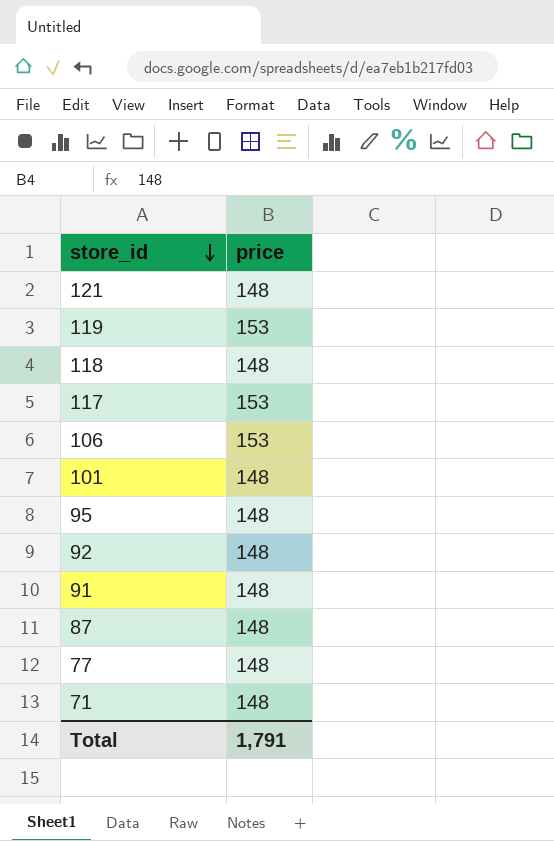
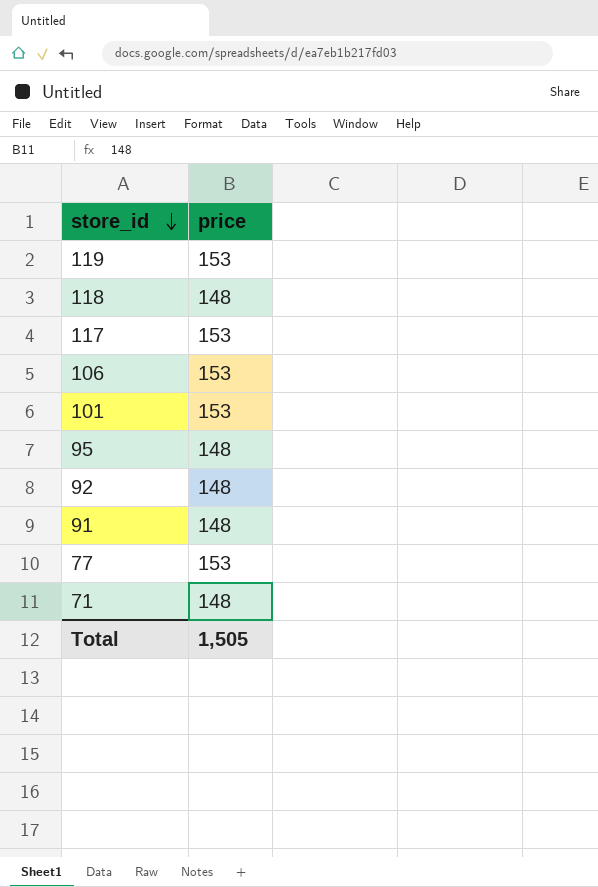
row 121: 148 -> none
row 87: 148 -> none
101 | price: 148 -> 153
77 | price: 148 -> 153
Total | price: 1,791 -> 1,505

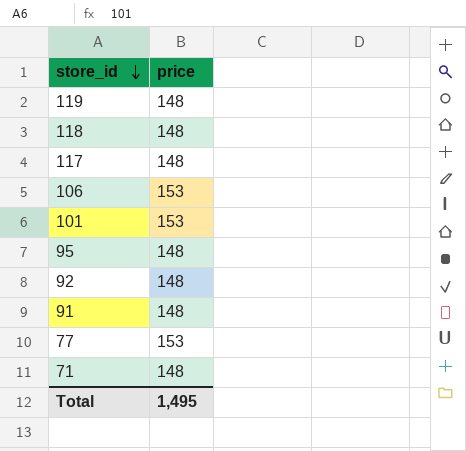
119 | price: 153 -> 148
117 | price: 153 -> 148
Total | price: 1,505 -> 1,495

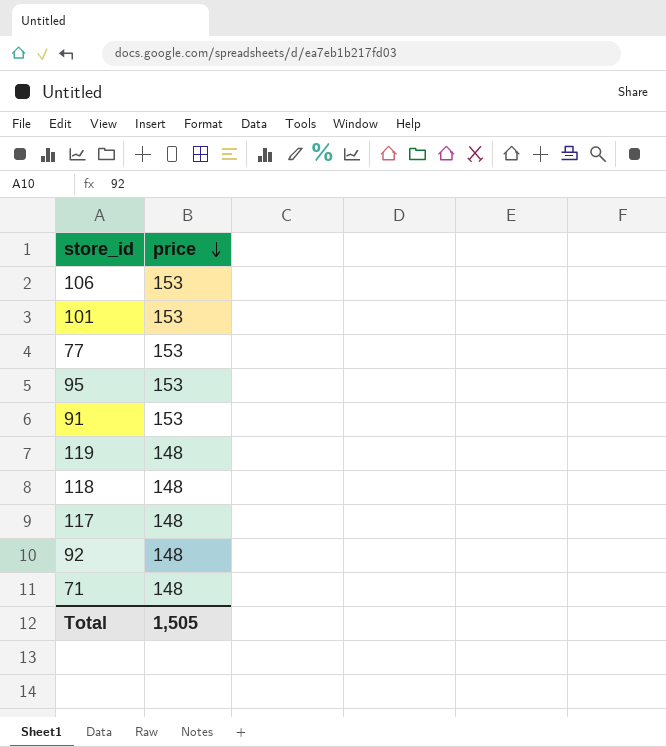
row order: store_id descending -> price descending
95 | price: 148 -> 153
91 | price: 148 -> 153
Total | price: 1,495 -> 1,505

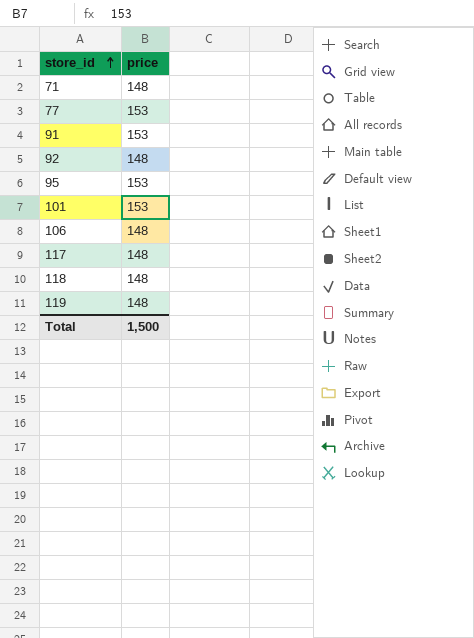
row order: price descending -> store_id ascending
106 | price: 153 -> 148
Total | price: 1,505 -> 1,500

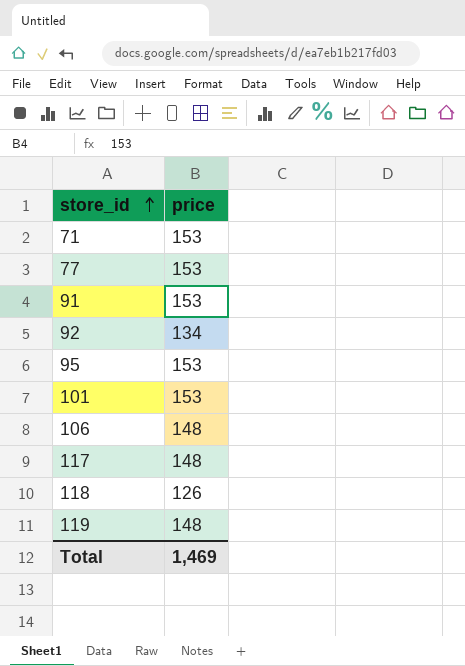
71 | price: 148 -> 153
92 | price: 148 -> 134
118 | price: 148 -> 126
Total | price: 1,500 -> 1,469

